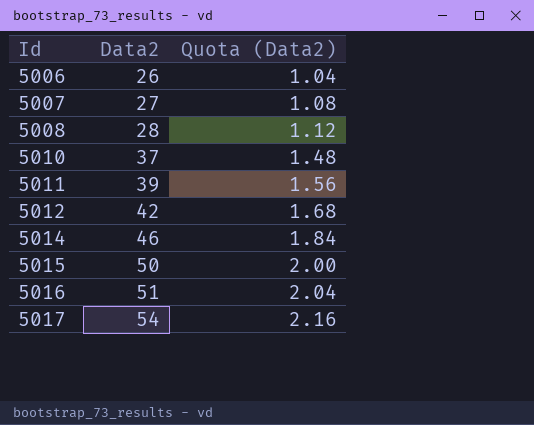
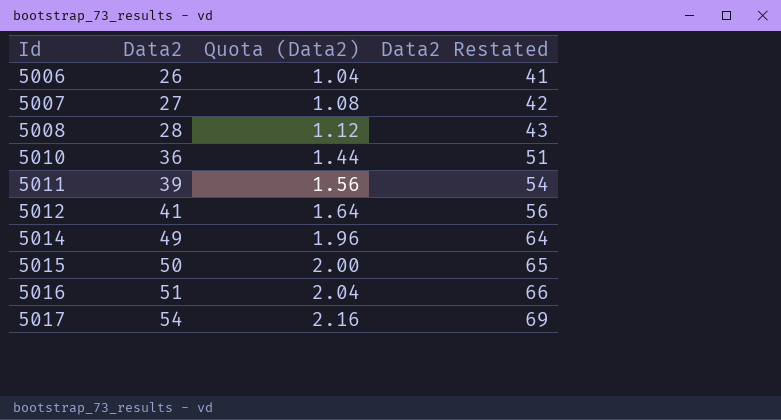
column Data2 Restated | formula: none -> [Data2] + 15
5010 | Data2: 37 -> 36
5010 | Quota (Data2): 1.48 -> 1.44
5012 | Data2: 42 -> 41
5012 | Quota (Data2): 1.68 -> 1.64
5014 | Data2: 46 -> 49
5014 | Quota (Data2): 1.84 -> 1.96

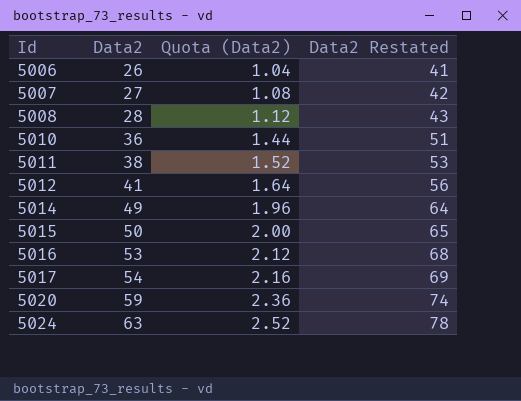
5011 | Data2: 39 -> 38
5011 | Quota (Data2): 1.56 -> 1.52
5011 | Data2 Restated: 54 -> 53
5016 | Data2: 51 -> 53
5016 | Quota (Data2): 2.04 -> 2.12
5016 | Data2 Restated: 66 -> 68
row 5020: none -> 59 | 2.36 | 74
row 5024: none -> 63 | 2.52 | 78

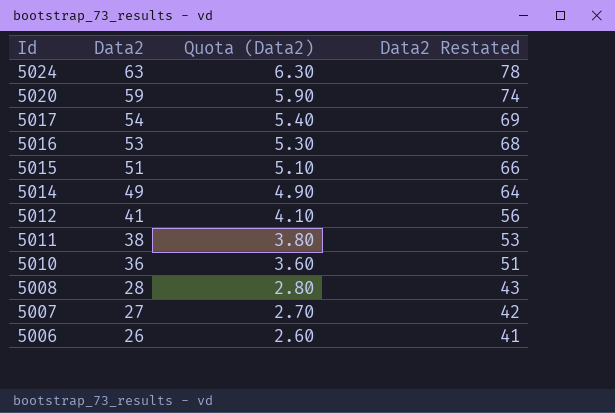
row order: Id ascending -> Id descending
column Quota (Data2) | formula: [Data2] * 0.04 -> [Data2] * 0.1
5015 | Data2: 50 -> 51
5015 | Data2 Restated: 65 -> 66

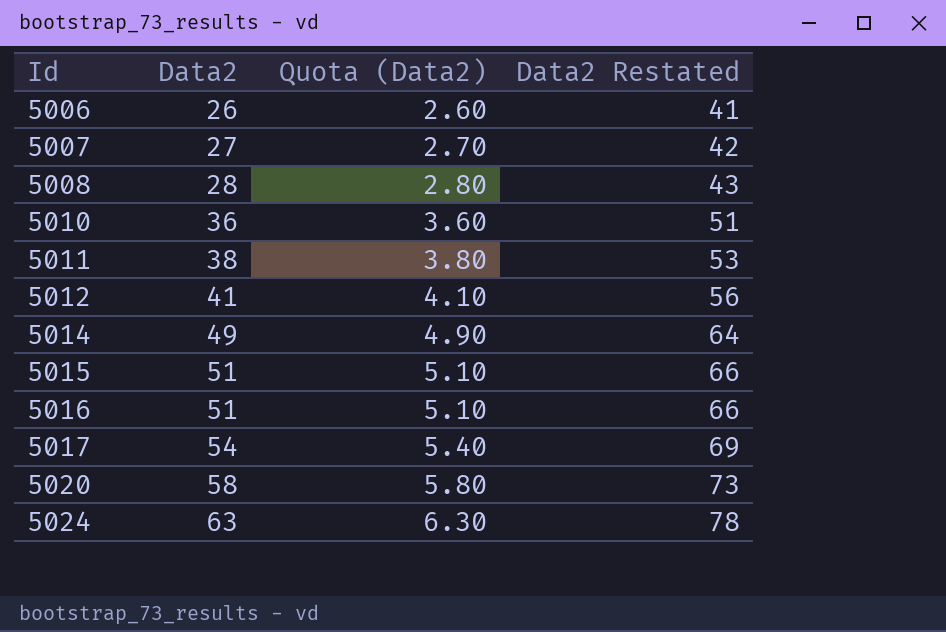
row order: Id descending -> Id ascending
5016 | Data2: 53 -> 51
5016 | Quota (Data2): 5.30 -> 5.10
5016 | Data2 Restated: 68 -> 66
5020 | Data2: 59 -> 58
5020 | Quota (Data2): 5.90 -> 5.80
5020 | Data2 Restated: 74 -> 73

